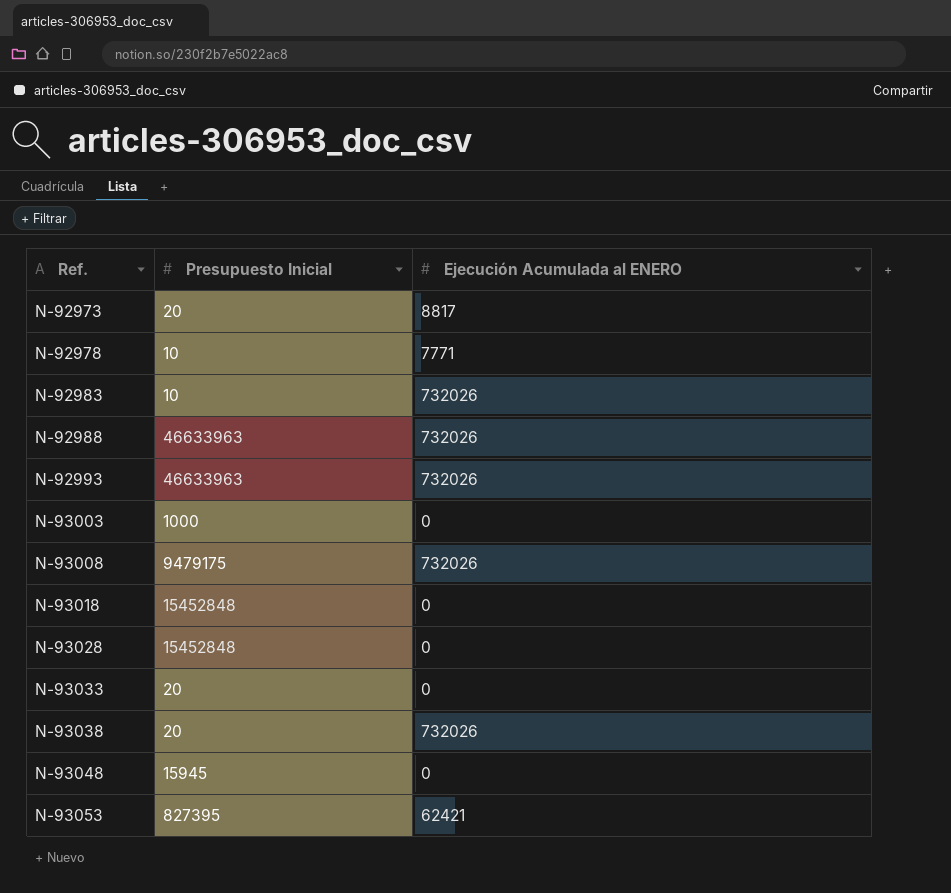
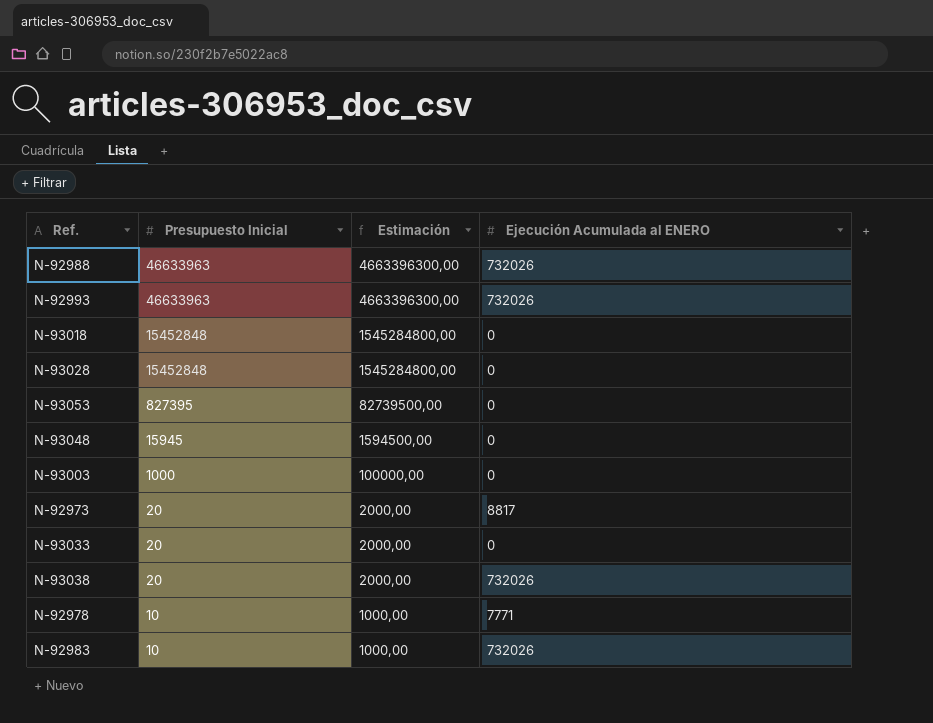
row order: Ref. ascending -> Presupuesto Inicial descending
column Estimación | formula: none -> [Presupuesto Inicial] * 100
row N-93008: 9479175 | 732026 -> none
N-93053 | Ejecución Acumulada al ENERO: 62421 -> 0

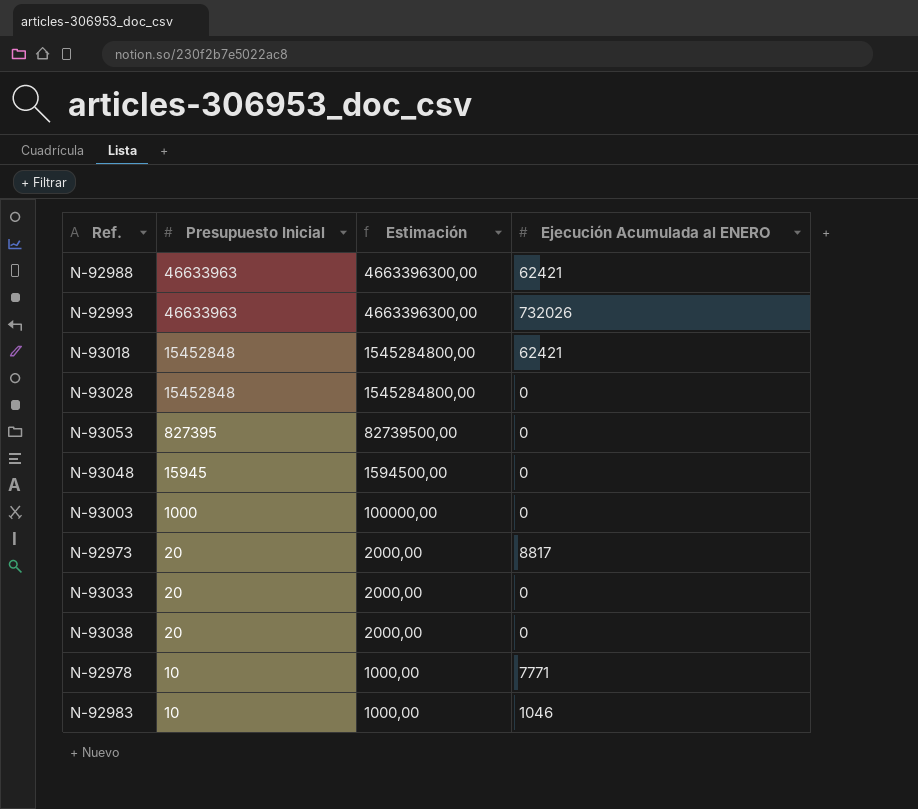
N-92988 | Ejecución Acumulada al ENERO: 732026 -> 62421
N-93018 | Ejecución Acumulada al ENERO: 0 -> 62421
N-93038 | Ejecución Acumulada al ENERO: 732026 -> 0
N-92983 | Ejecución Acumulada al ENERO: 732026 -> 1046

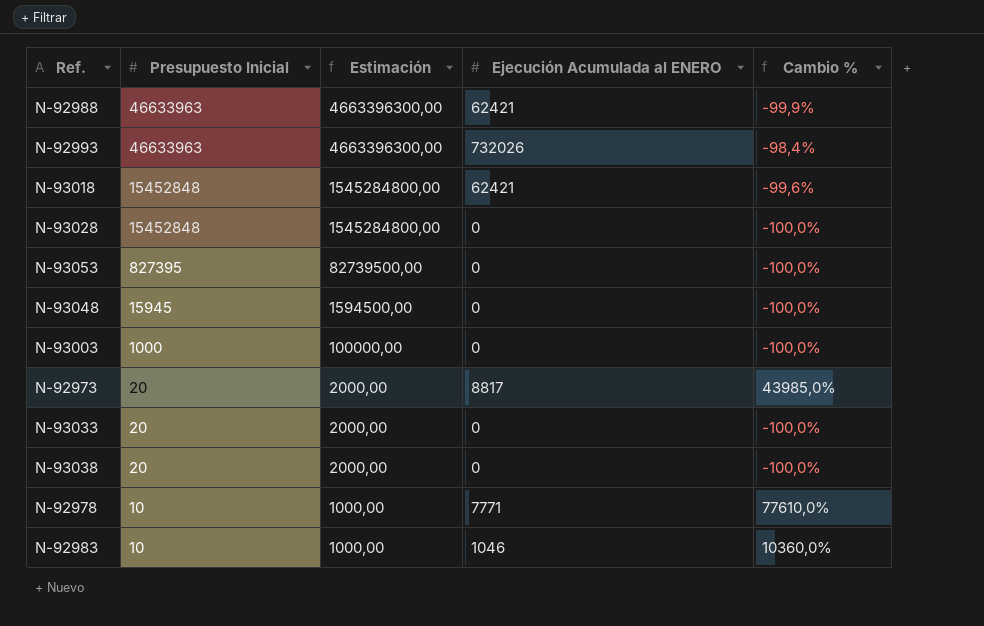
column Cambio % | formula: none -> ([Ejecución Acumulada al ENERO] - [Presupuesto Inicial]) / [Presupuesto Inicial]

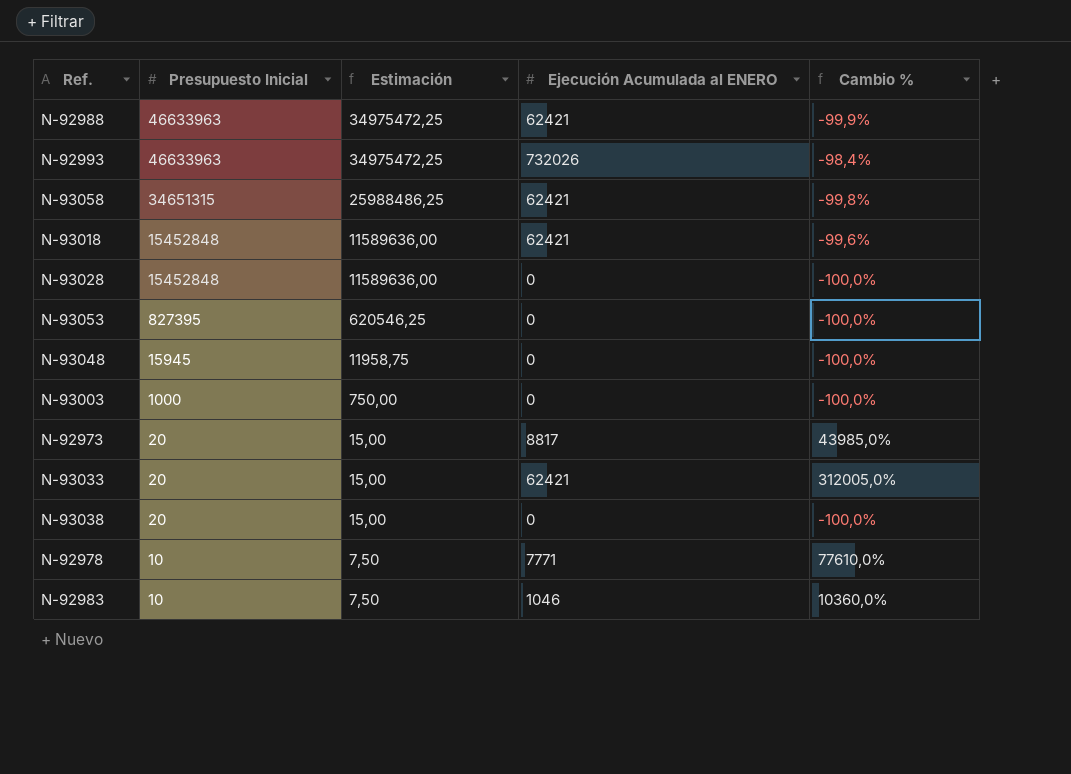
column Estimación | formula: [Presupuesto Inicial] * 100 -> [Presupuesto Inicial] * 0,75
row N-93058: none -> 34651315 | 25988486,25 | 62421 | -99,8%
N-93033 | Ejecución Acumulada al ENERO: 0 -> 62421
N-93033 | Cambio %: -100,0% -> 312005,0%

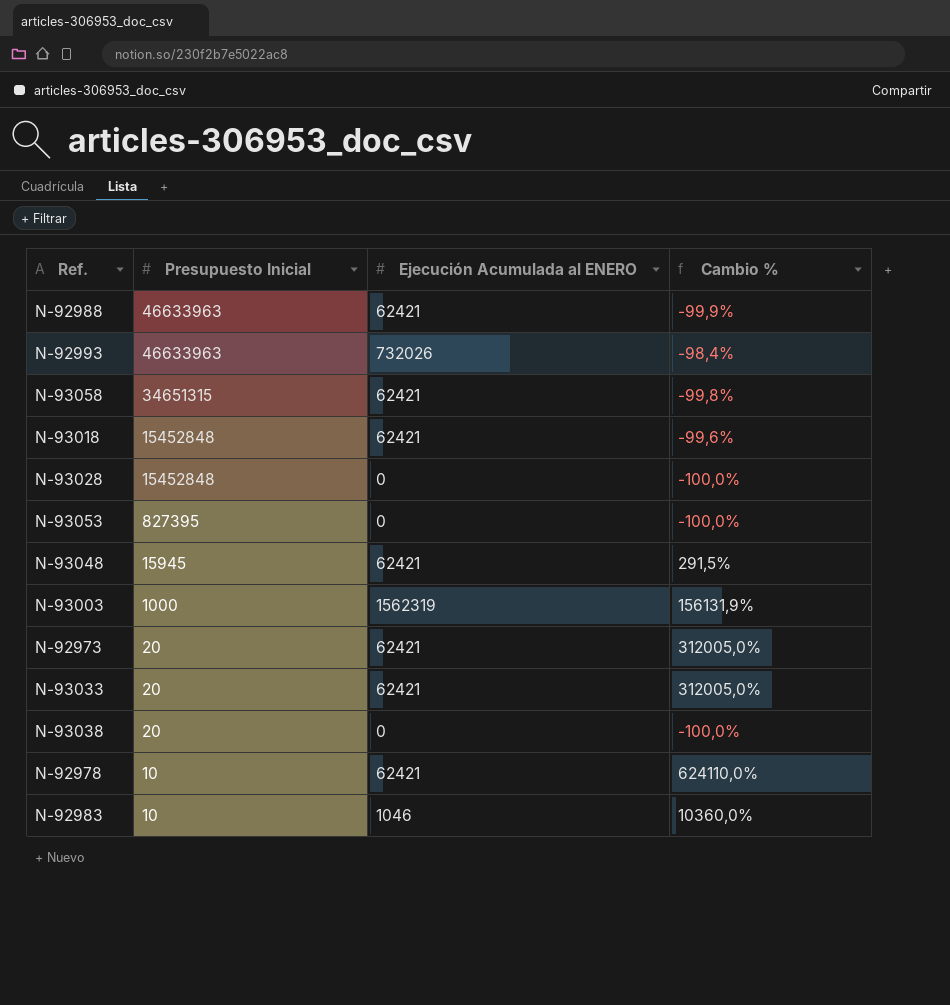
column Estimación | formula: [Presupuesto Inicial] * 0,75 -> none
N-93048 | Ejecución Acumulada al ENERO: 0 -> 62421
N-93048 | Cambio %: -100,0% -> 291,5%
N-93003 | Ejecución Acumulada al ENERO: 0 -> 1562319
N-93003 | Cambio %: -100,0% -> 156131,9%
N-92973 | Ejecución Acumulada al ENERO: 8817 -> 62421
N-92973 | Cambio %: 43985,0% -> 312005,0%
N-92978 | Ejecución Acumulada al ENERO: 7771 -> 62421
N-92978 | Cambio %: 77610,0% -> 624110,0%

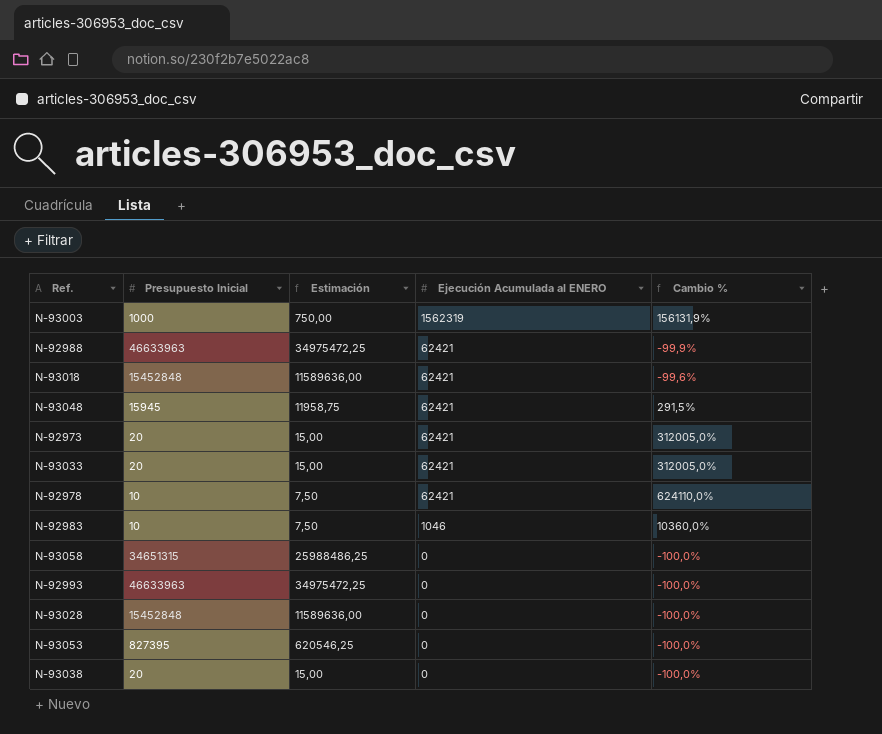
row order: Presupuesto Inicial descending -> Ejecución Acumulada al ENERO descending
column Estimación | formula: none -> [Presupuesto Inicial] * 0,75
N-93058 | Ejecución Acumulada al ENERO: 62421 -> 0
N-93058 | Cambio %: -99,8% -> -100,0%
N-92993 | Ejecución Acumulada al ENERO: 732026 -> 0
N-92993 | Cambio %: -98,4% -> -100,0%

